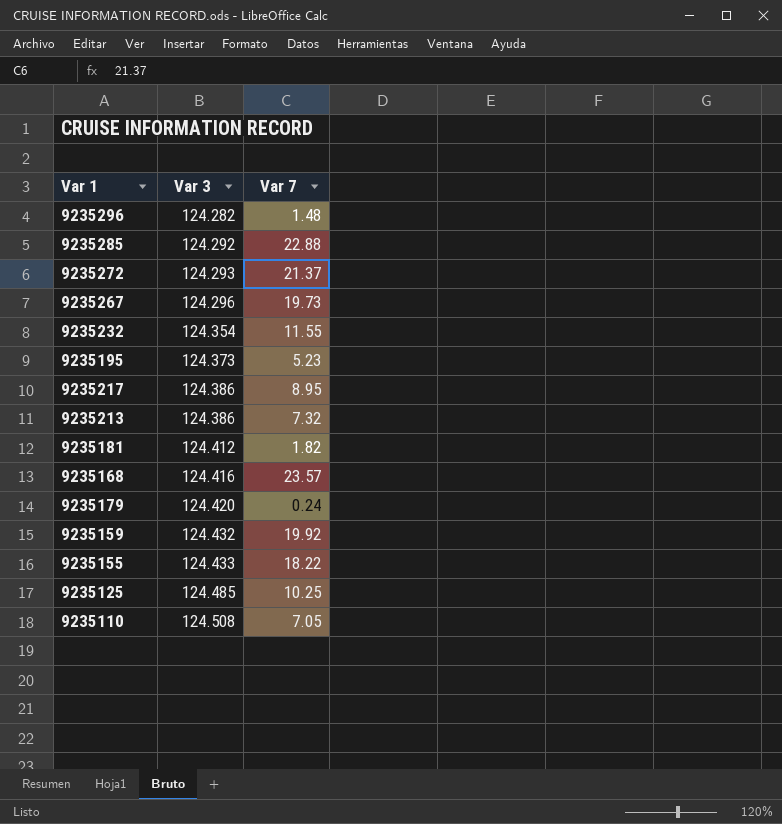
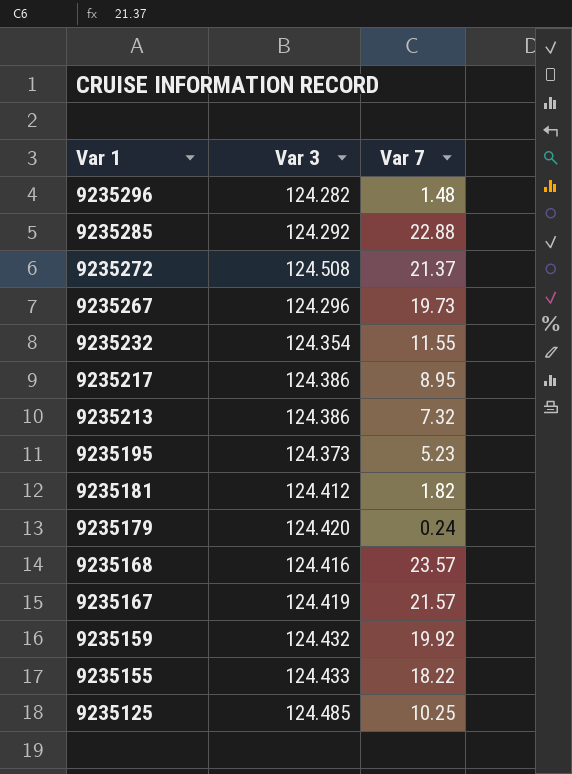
row order: Var 3 ascending -> Var 1 descending
row 9235110: 124.508 | 7.05 -> none
9235272 | Var 3: 124.293 -> 124.508
row 9235167: none -> 124.419 | 21.57

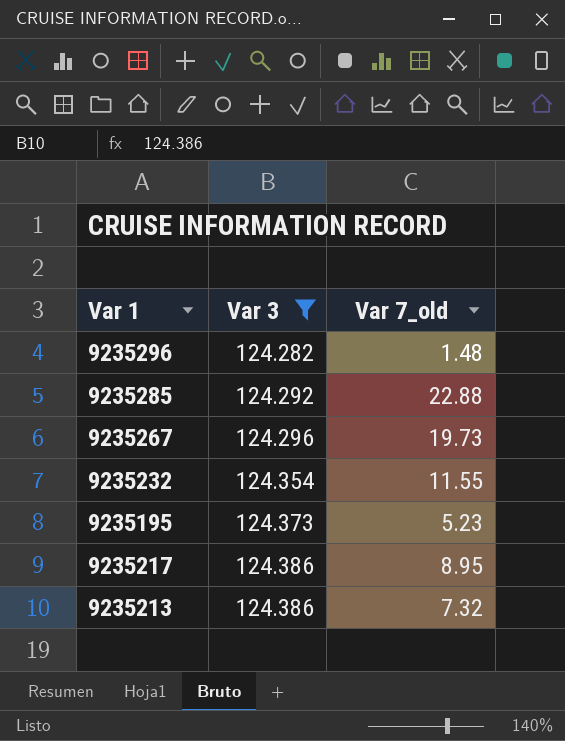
filter: none -> Var 3 <= 124.386
row order: Var 1 descending -> Var 3 ascending
column name: Var 7 -> Var 7_old

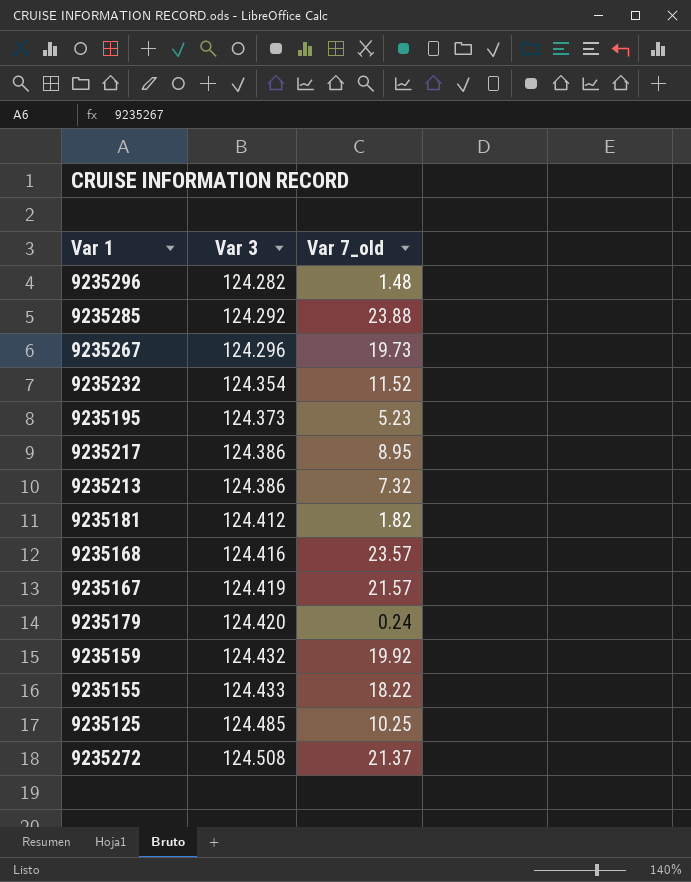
filter: Var 3 <= 124.386 -> none
9235285 | Var 7_old: 22.88 -> 23.88
9235232 | Var 7_old: 11.55 -> 11.52

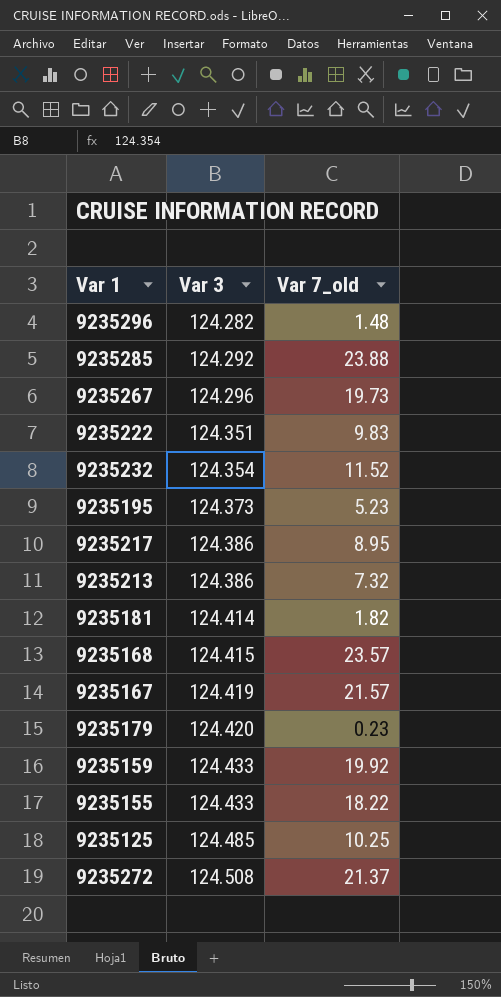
row 9235222: none -> 124.351 | 9.83
9235181 | Var 3: 124.412 -> 124.414
9235168 | Var 3: 124.416 -> 124.415
9235179 | Var 7_old: 0.24 -> 0.23
9235159 | Var 3: 124.432 -> 124.433

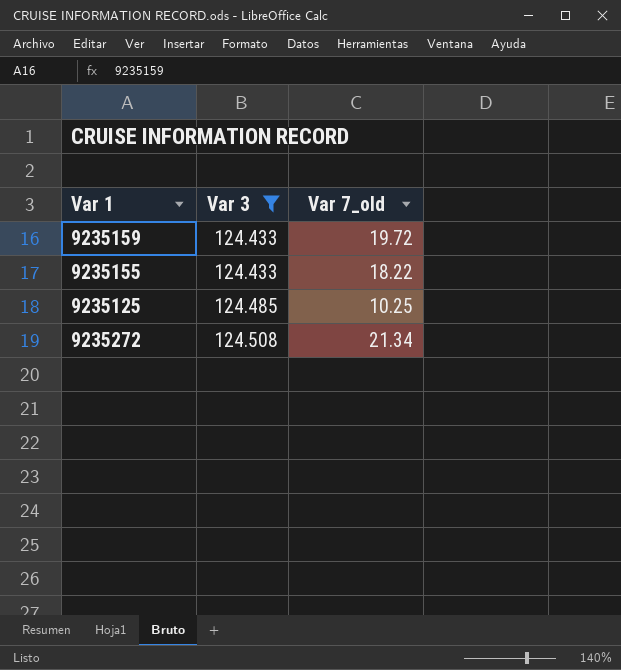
filter: none -> Var 3 >= 124.433
9235159 | Var 7_old: 19.92 -> 19.72
9235272 | Var 7_old: 21.37 -> 21.34

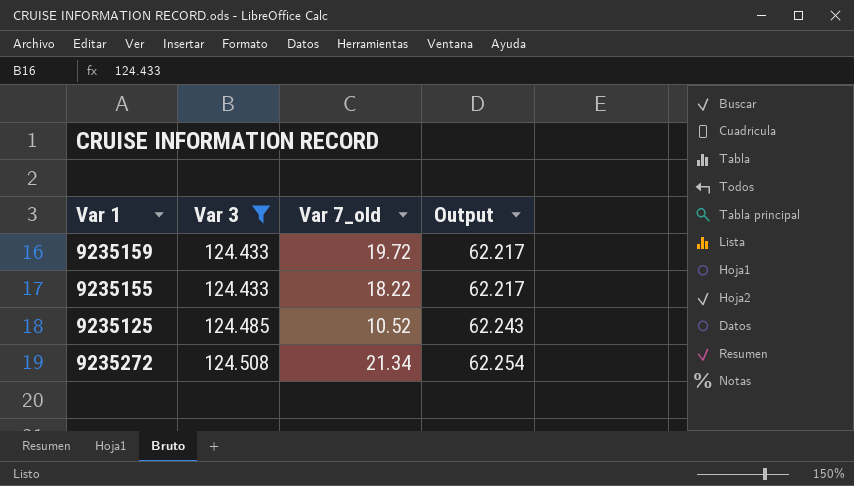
column Output | formula: none -> [Var 3] * 0.5
9235125 | Var 7_old: 10.25 -> 10.52

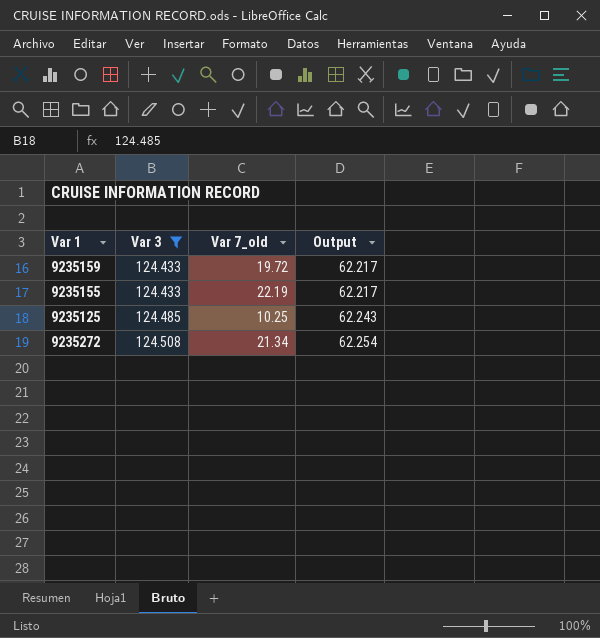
9235155 | Var 7_old: 18.22 -> 22.19
9235125 | Var 7_old: 10.52 -> 10.25

